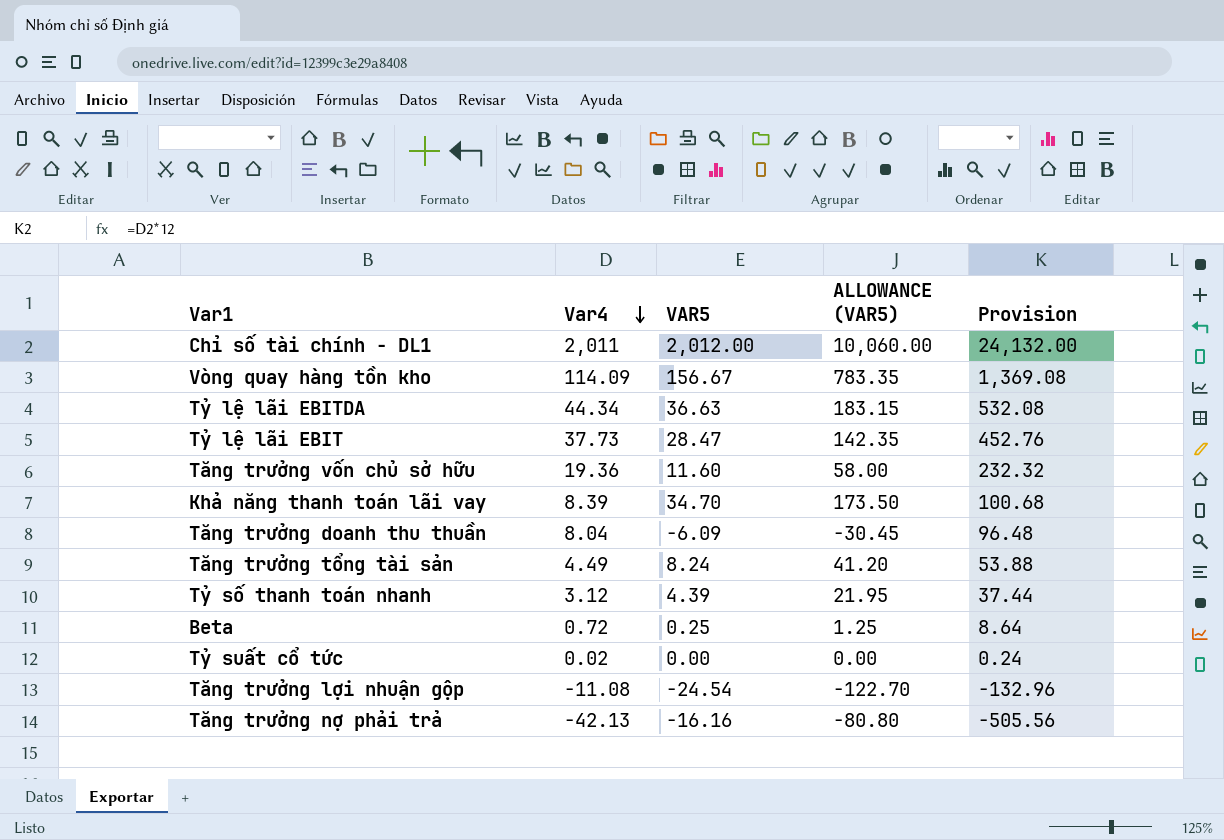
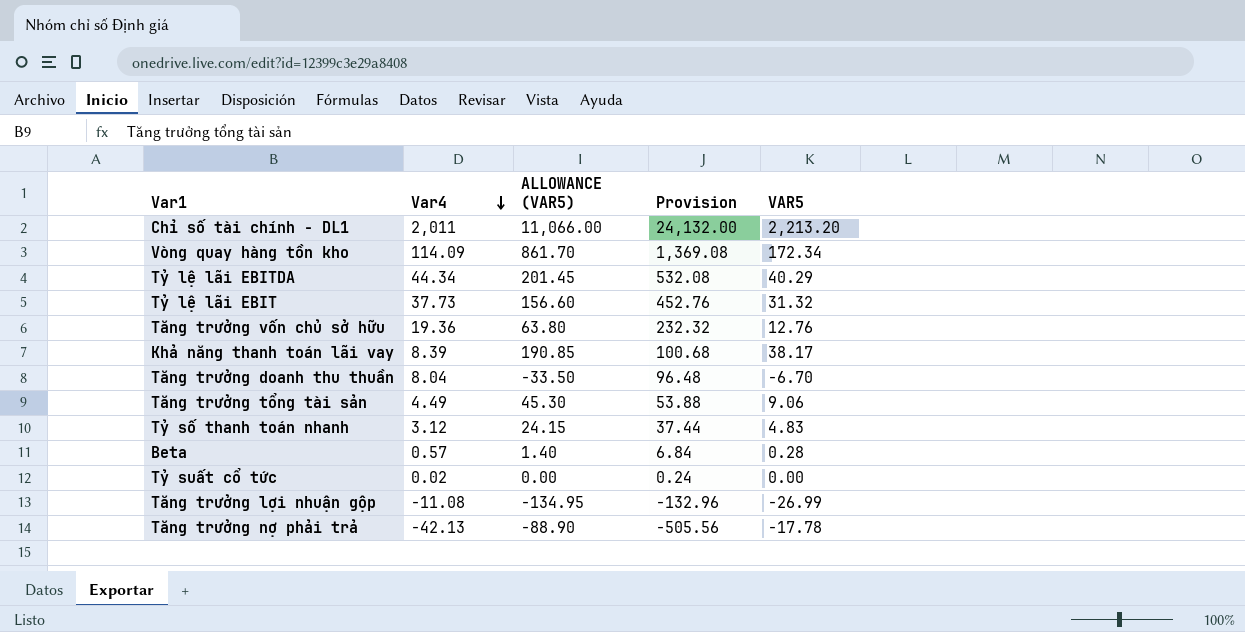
column VAR5 | position: 3 -> 5
Chỉ số tài chính - DL1 | ALLOWANCE (VAR5): 10,060.00 -> 11,066.00
Chỉ số tài chính - DL1 | VAR5: 2,012.00 -> 2,213.20
Vòng quay hàng tồn kho | ALLOWANCE (VAR5): 783.35 -> 861.70
Vòng quay hàng tồn kho | VAR5: 156.67 -> 172.34
Tỷ lệ lãi EBITDA | ALLOWANCE (VAR5): 183.15 -> 201.45
Tỷ lệ lãi EBITDA | VAR5: 36.63 -> 40.29
Tỷ lệ lãi EBIT | ALLOWANCE (VAR5): 142.35 -> 156.60
Tỷ lệ lãi EBIT | VAR5: 28.47 -> 31.32
Tăng trưởng vốn chủ sở hữu | ALLOWANCE (VAR5): 58.00 -> 63.80
Tăng trưởng vốn chủ sở hữu | VAR5: 11.60 -> 12.76
Khả năng thanh toán lãi vay | ALLOWANCE (VAR5): 173.50 -> 190.85
Khả năng thanh toán lãi vay | VAR5: 34.70 -> 38.17
Tăng trưởng doanh thu thuần | ALLOWANCE (VAR5): -30.45 -> -33.50
Tăng trưởng doanh thu thuần | VAR5: -6.09 -> -6.70
Tăng trưởng tổng tài sản | ALLOWANCE (VAR5): 41.20 -> 45.30
Tăng trưởng tổng tài sản | VAR5: 8.24 -> 9.06
Tỷ số thanh toán nhanh | ALLOWANCE (VAR5): 21.95 -> 24.15
Tỷ số thanh toán nhanh | VAR5: 4.39 -> 4.83
Beta | Var4: 0.72 -> 0.57
Beta | ALLOWANCE (VAR5): 1.25 -> 1.40
Beta | Provision: 8.64 -> 6.84
Beta | VAR5: 0.25 -> 0.28
Tăng trưởng lợi nhuận gộp | ALLOWANCE (VAR5): -122.70 -> -134.95
Tăng trưởng lợi nhuận gộp | VAR5: -24.54 -> -26.99
Tăng trưởng nợ phải trả | ALLOWANCE (VAR5): -80.80 -> -88.90
Tăng trưởng nợ phải trả | VAR5: -16.16 -> -17.78

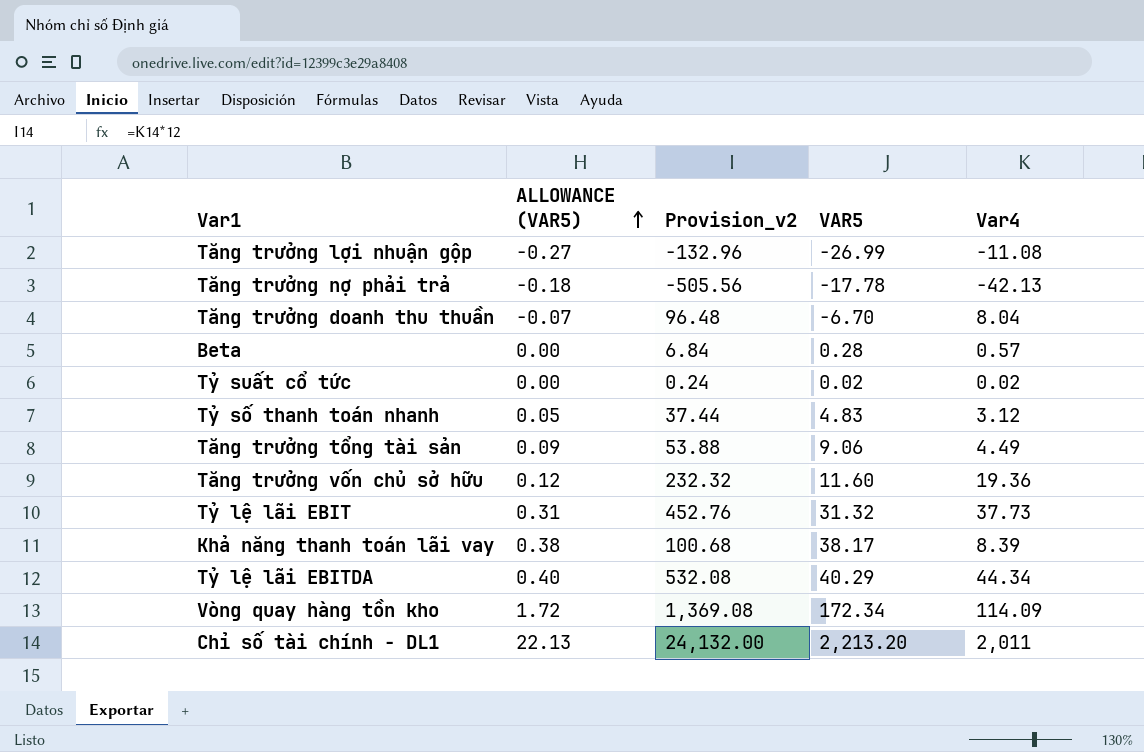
row order: Var4 descending -> ALLOWANCE (VAR5) ascending
column ALLOWANCE (VAR5) | formula: [VAR5] * 5 -> [VAR5] * 0.01
column name: Provision -> Provision_v2
column Var4 | position: 2 -> 5
Tỷ suất cổ tức | VAR5: 0.00 -> 0.02
Tăng trưởng vốn chủ sở hữu | VAR5: 12.76 -> 11.60

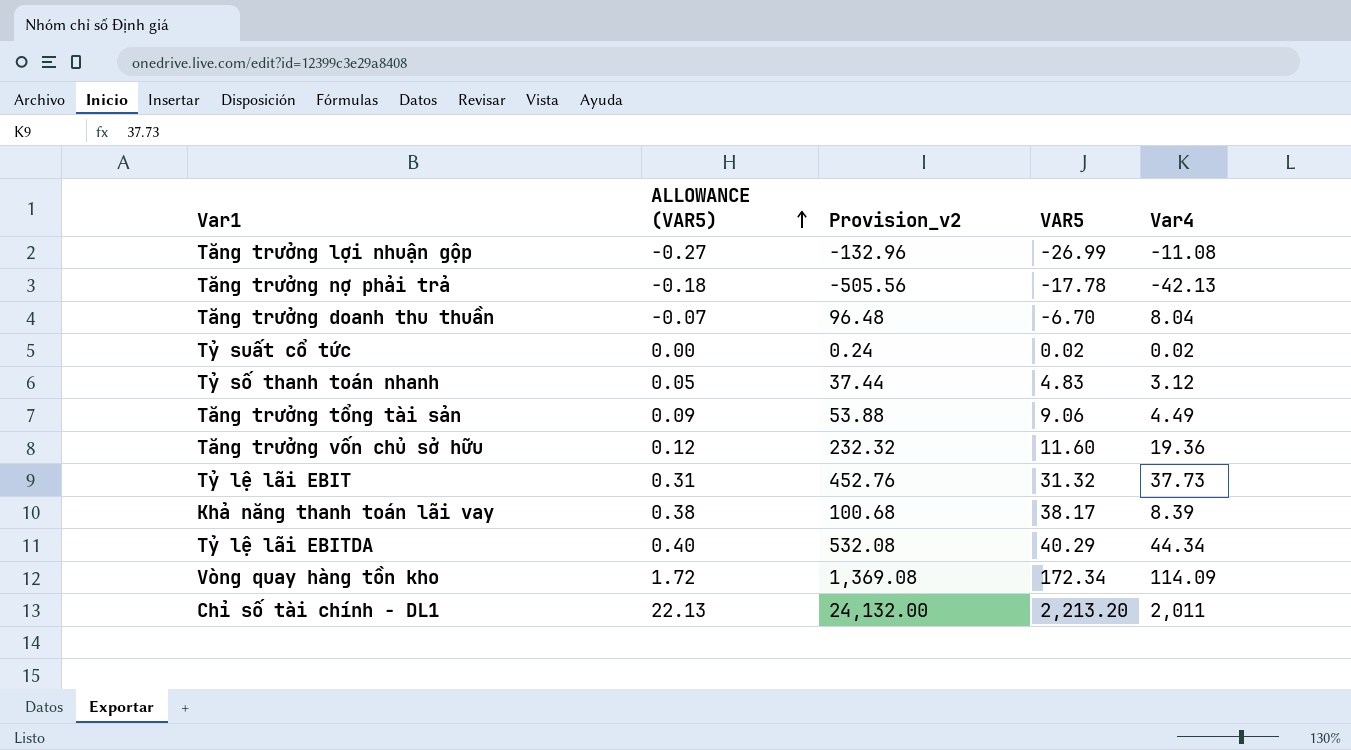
row Beta: 0.00 | 6.84 | 0.28 | 0.57 -> none

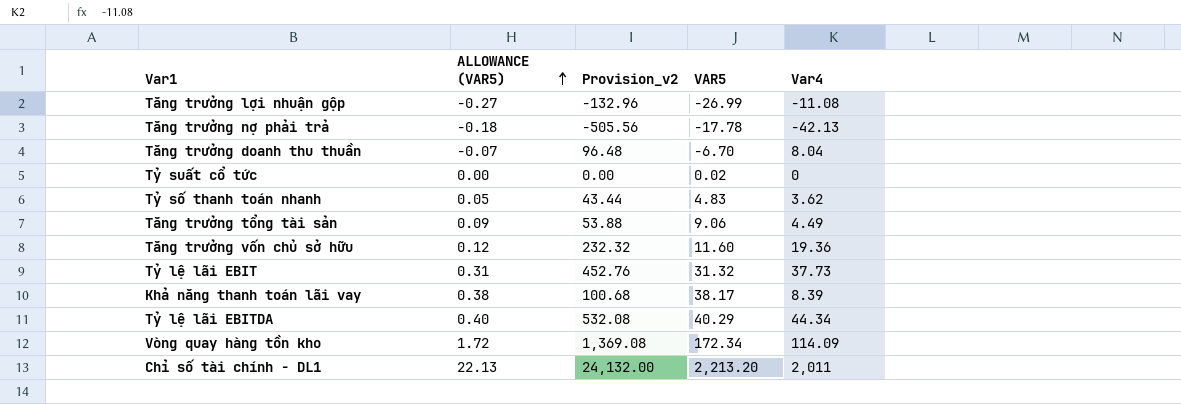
Tỷ suất cổ tức | Provision_v2: 0.24 -> 0.00
Tỷ suất cổ tức | Var4: 0.02 -> 0
Tỷ số thanh toán nhanh | Provision_v2: 37.44 -> 43.44
Tỷ số thanh toán nhanh | Var4: 3.12 -> 3.62

